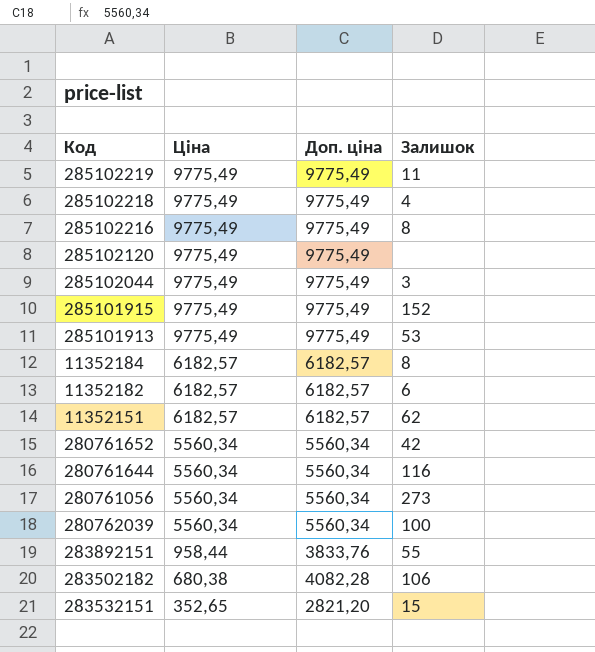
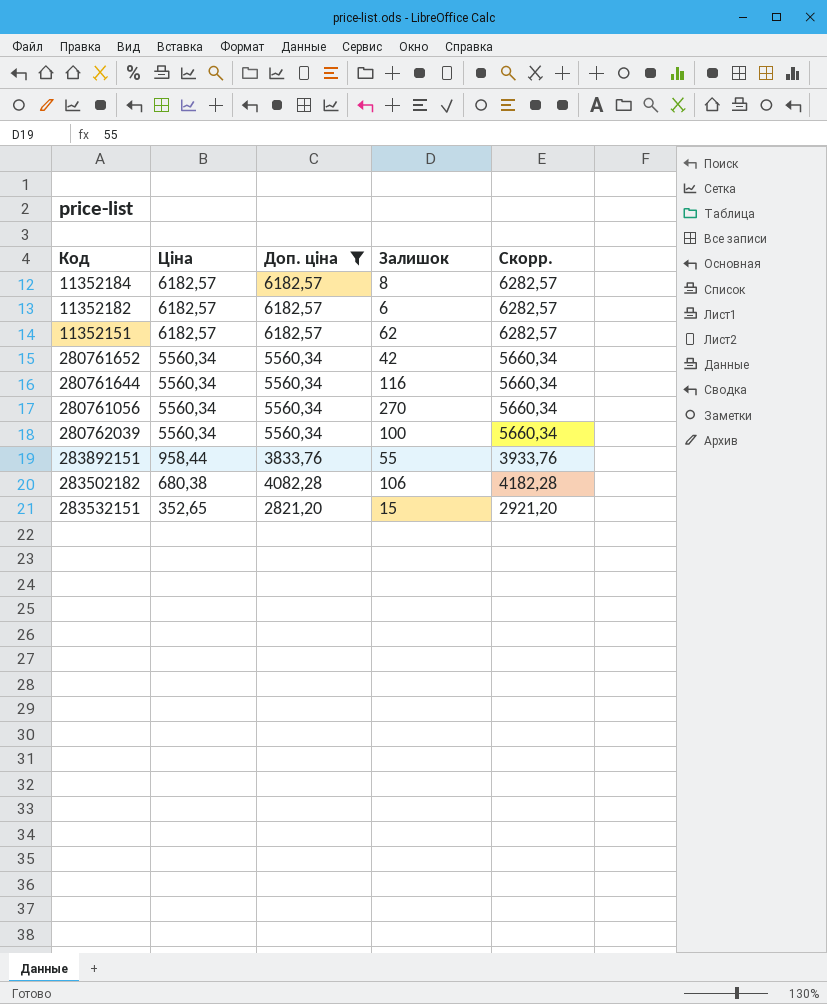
filter: none -> Доп. ціна != 9775,49
column Скорр. | formula: none -> [Доп. ціна] + 100
280761056 | Залишок: 273 -> 270

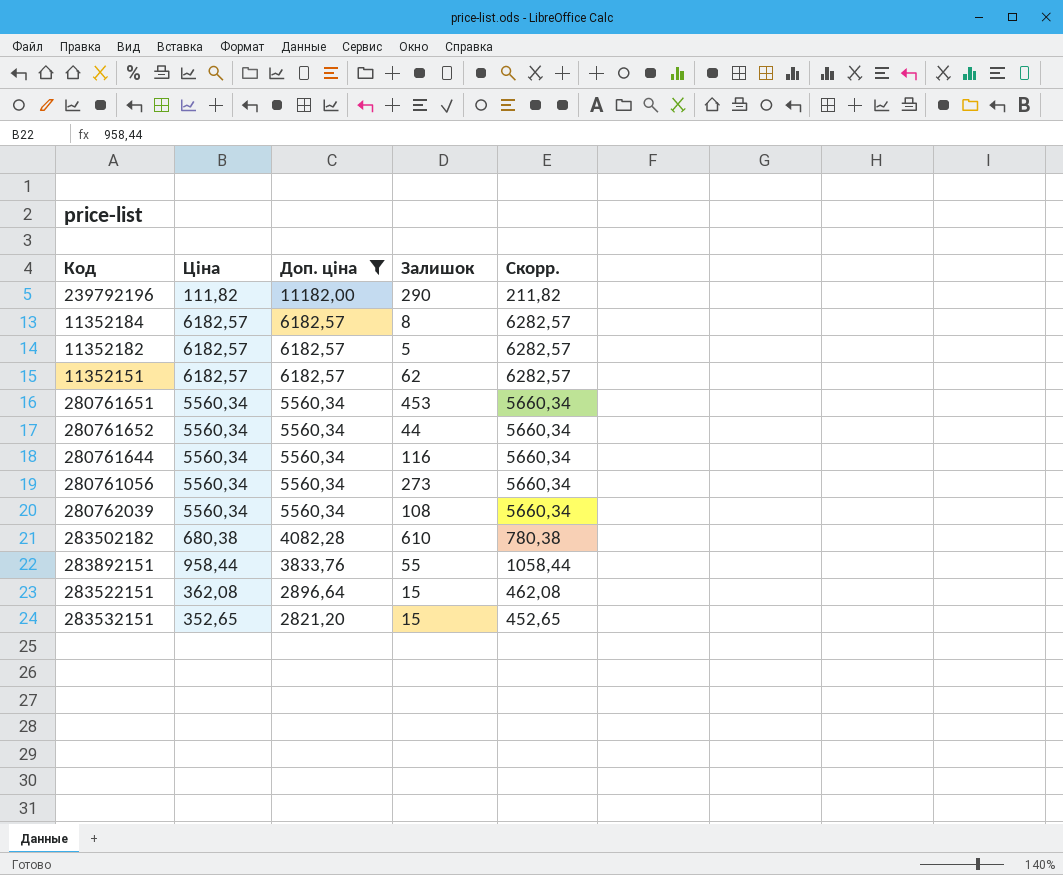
row order: Ціна descending -> Доп. ціна descending
column Скорр. | formula: [Доп. ціна] + 100 -> [Ціна] + 100
row 239792196: none -> 111,82 | 11182,00 | 290 | 211,82
11352182 | Залишок: 6 -> 5
row 280761651: none -> 5560,34 | 5560,34 | 453 | 5660,34
280761652 | Залишок: 42 -> 44
280761056 | Залишок: 270 -> 273
280762039 | Залишок: 100 -> 108
283502182 | Залишок: 106 -> 610
row 283522151: none -> 362,08 | 2896,64 | 15 | 462,08

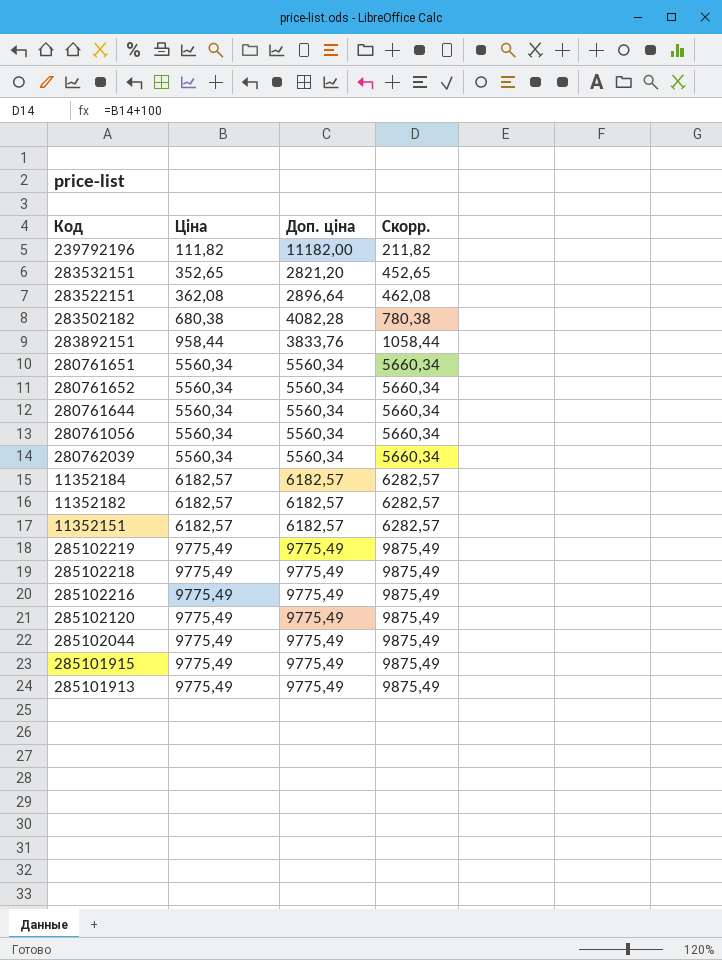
filter: Доп. ціна != 9775,49 -> none
row order: Доп. ціна descending -> Ціна ascending
column Залишок | position: 4 -> none

